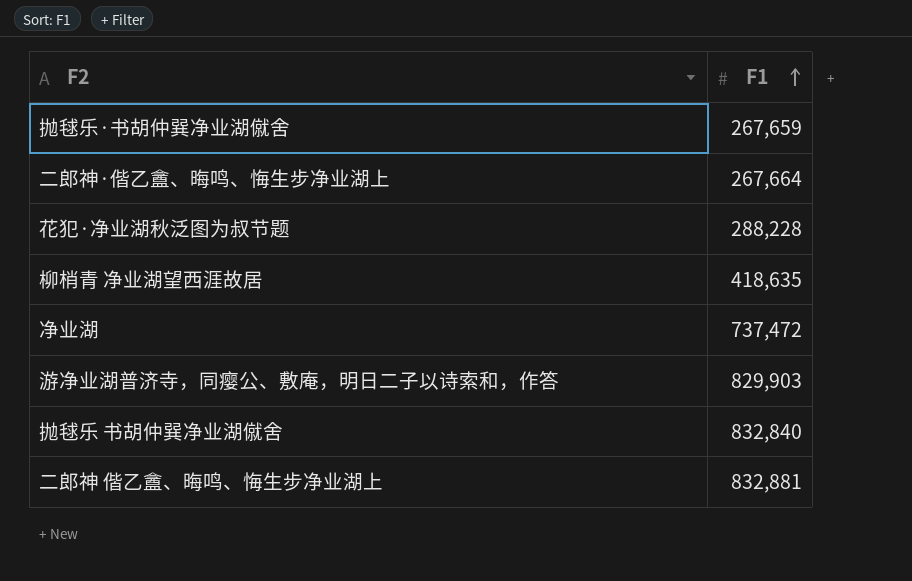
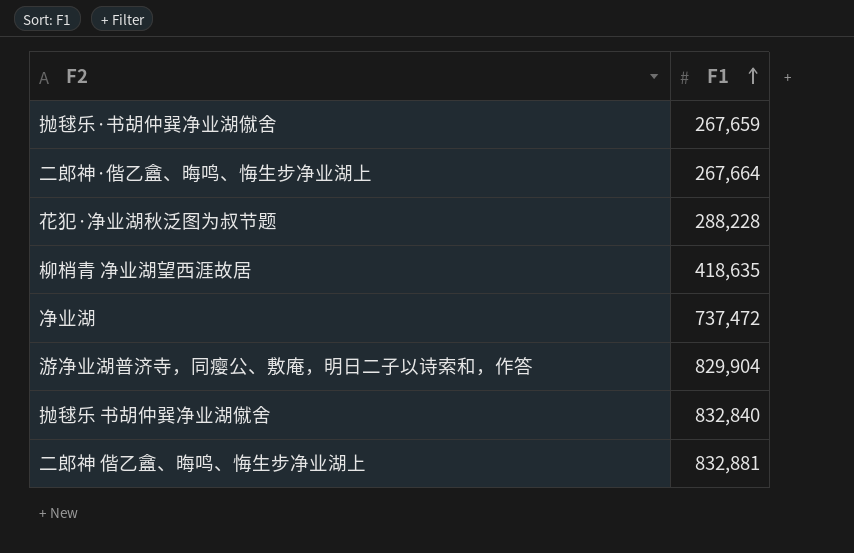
游净业湖普济寺，同瘿公、敷庵，明日二子以诗索和，作答 | F1: 829,903 -> 829,904

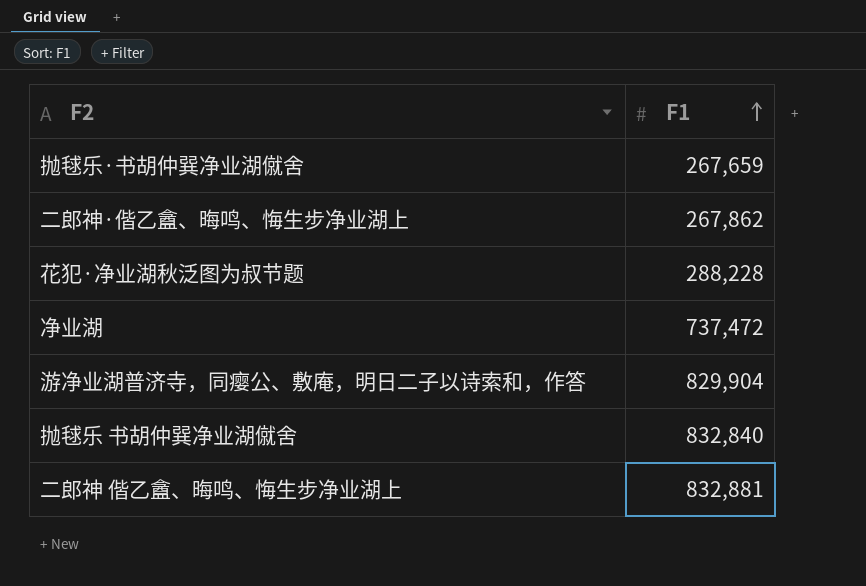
row 柳梢青 净业湖望西涯故居: 418,635 -> none
二郎神·偕乙盦、晦鸣、悔生步净业湖上 | F1: 267,664 -> 267,862

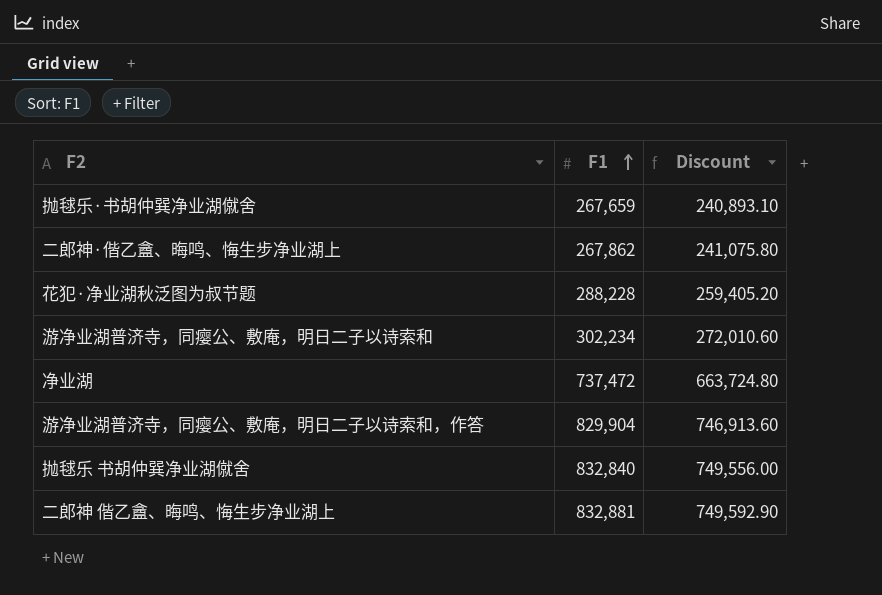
column Discount | formula: none -> [F1] * 0.9
row 游净业湖普济寺，同瘿公、敷庵，明日二子以诗索和: none -> 302,234 | 272,010.60

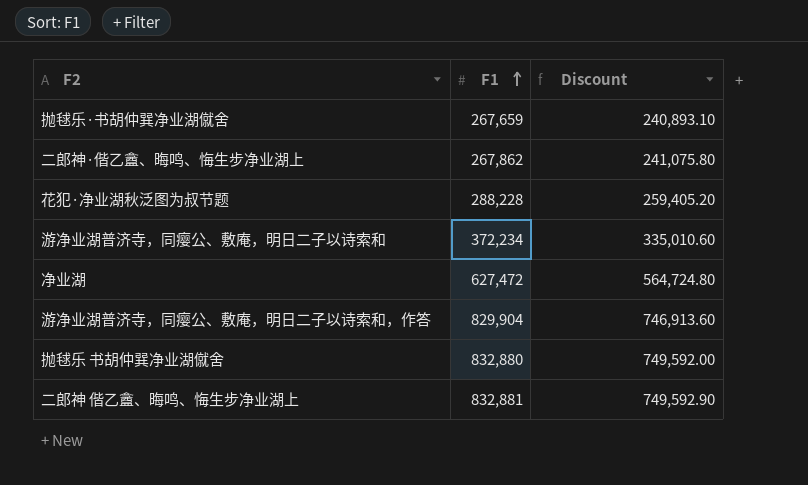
游净业湖普济寺，同瘿公、敷庵，明日二子以诗索和 | F1: 302,234 -> 372,234
游净业湖普济寺，同瘿公、敷庵，明日二子以诗索和 | Discount: 272,010.60 -> 335,010.60
净业湖 | F1: 737,472 -> 627,472
净业湖 | Discount: 663,724.80 -> 564,724.80
抛毬乐 书胡仲巽净业湖僦舍 | F1: 832,840 -> 832,880
抛毬乐 书胡仲巽净业湖僦舍 | Discount: 749,556.00 -> 749,592.00

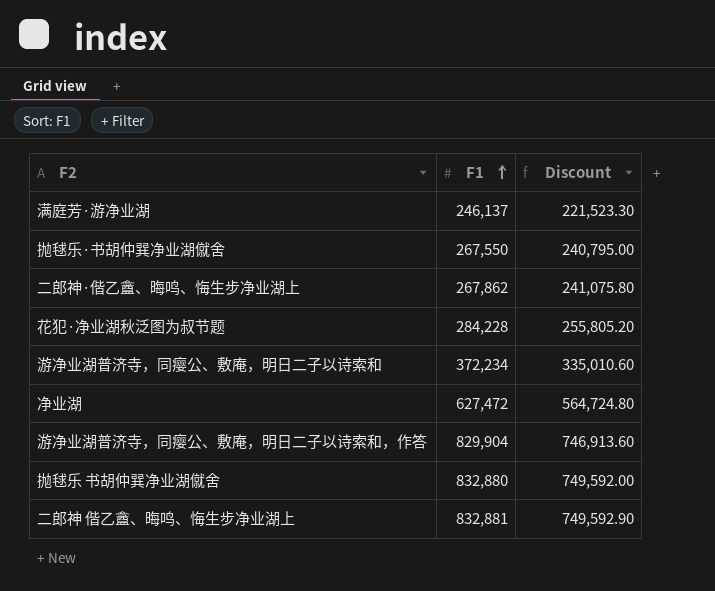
row 满庭芳·游净业湖: none -> 246,137 | 221,523.30
抛毬乐·书胡仲巽净业湖僦舍 | F1: 267,659 -> 267,550
抛毬乐·书胡仲巽净业湖僦舍 | Discount: 240,893.10 -> 240,795.00
花犯·净业湖秋泛图为叔节题 | F1: 288,228 -> 284,228
花犯·净业湖秋泛图为叔节题 | Discount: 259,405.20 -> 255,805.20

